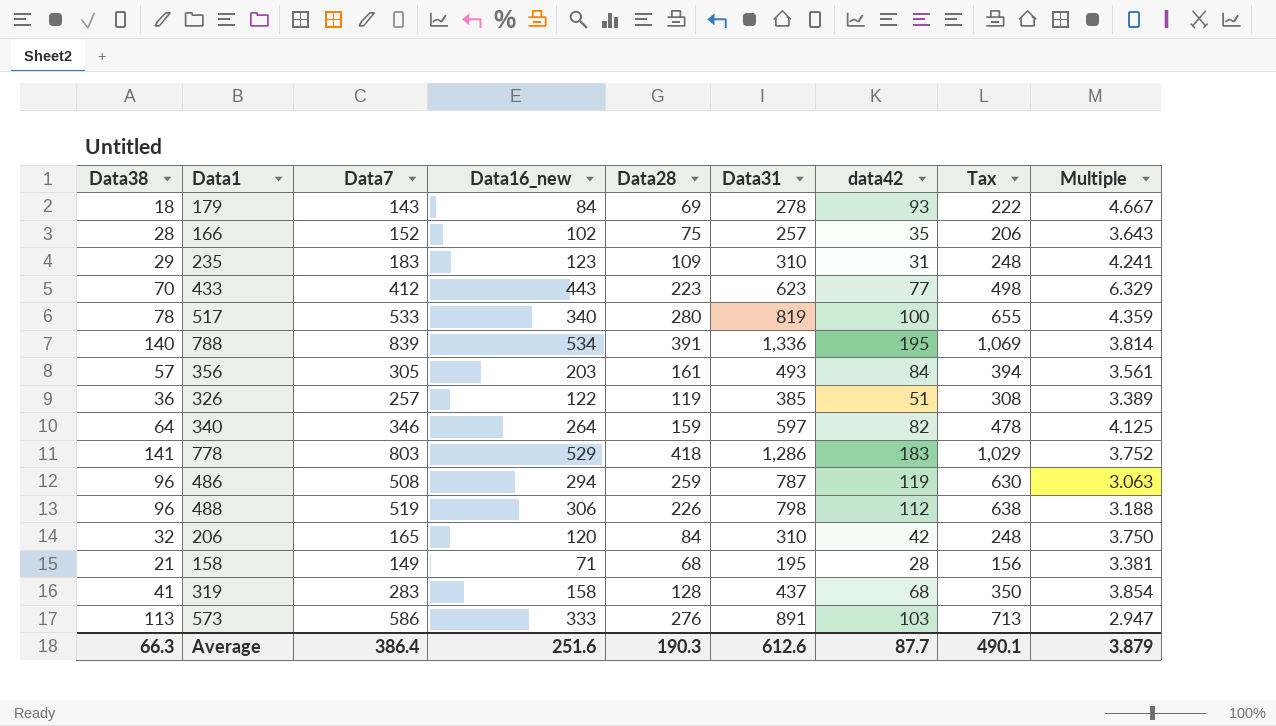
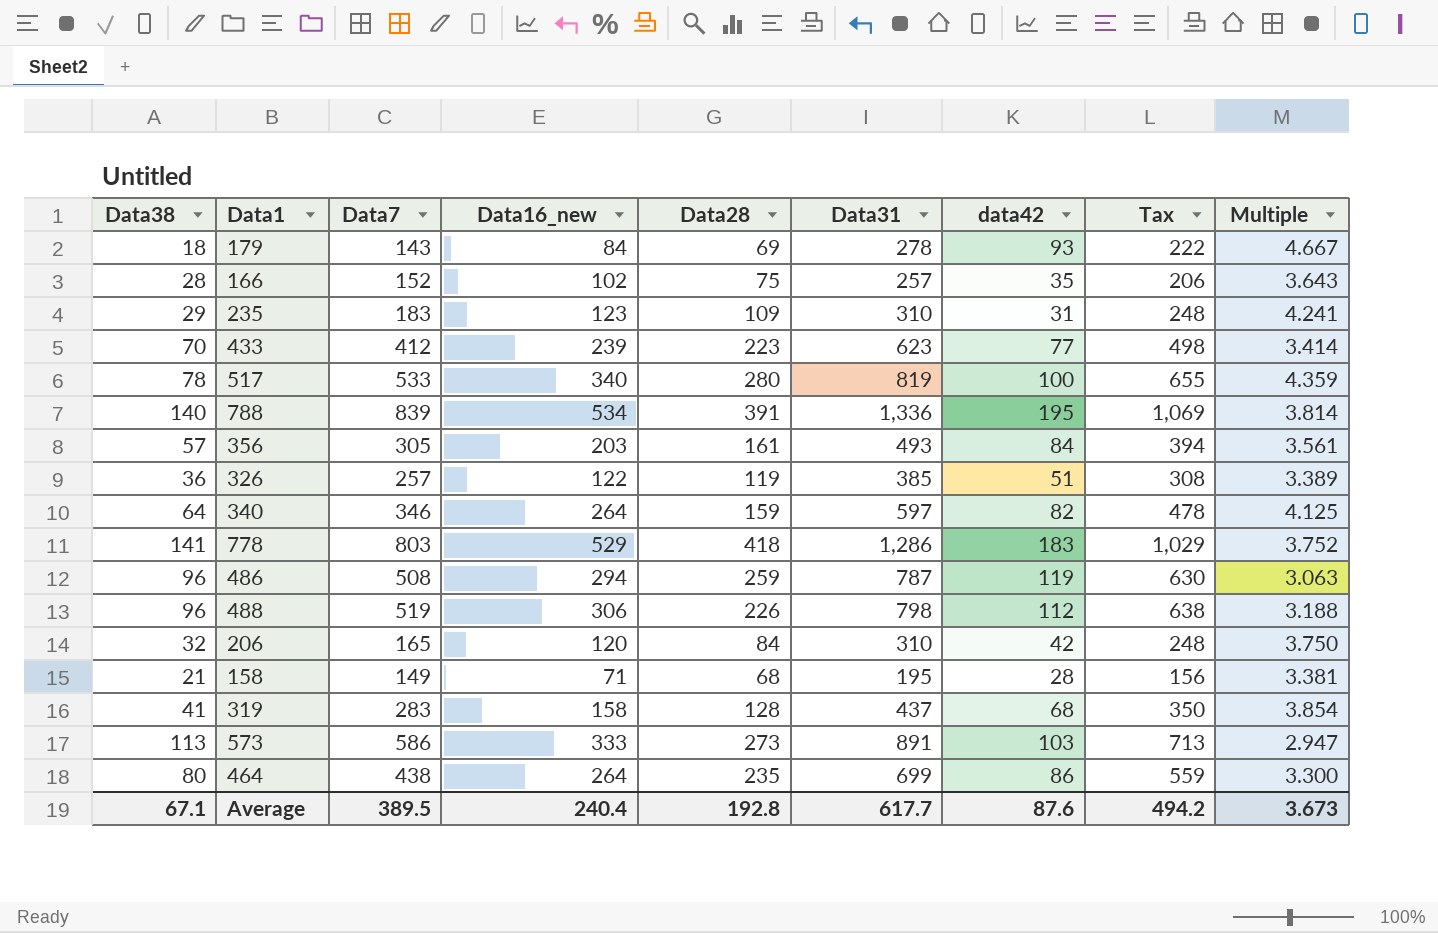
433 | Data16_new: 443 -> 239
433 | Multiple: 6.329 -> 3.414
573 | Data28: 276 -> 273
row 464: none -> 80 | 438 | 264 | 235 | 699 | 86 | 559 | 3.300
Average | Data38: 66.3 -> 67.1
Average | Data7: 386.4 -> 389.5
Average | Data16_new: 251.6 -> 240.4
Average | Data28: 190.3 -> 192.8
Average | Data31: 612.6 -> 617.7
Average | data42: 87.7 -> 87.6
Average | Tax: 490.1 -> 494.2
Average | Multiple: 3.879 -> 3.673

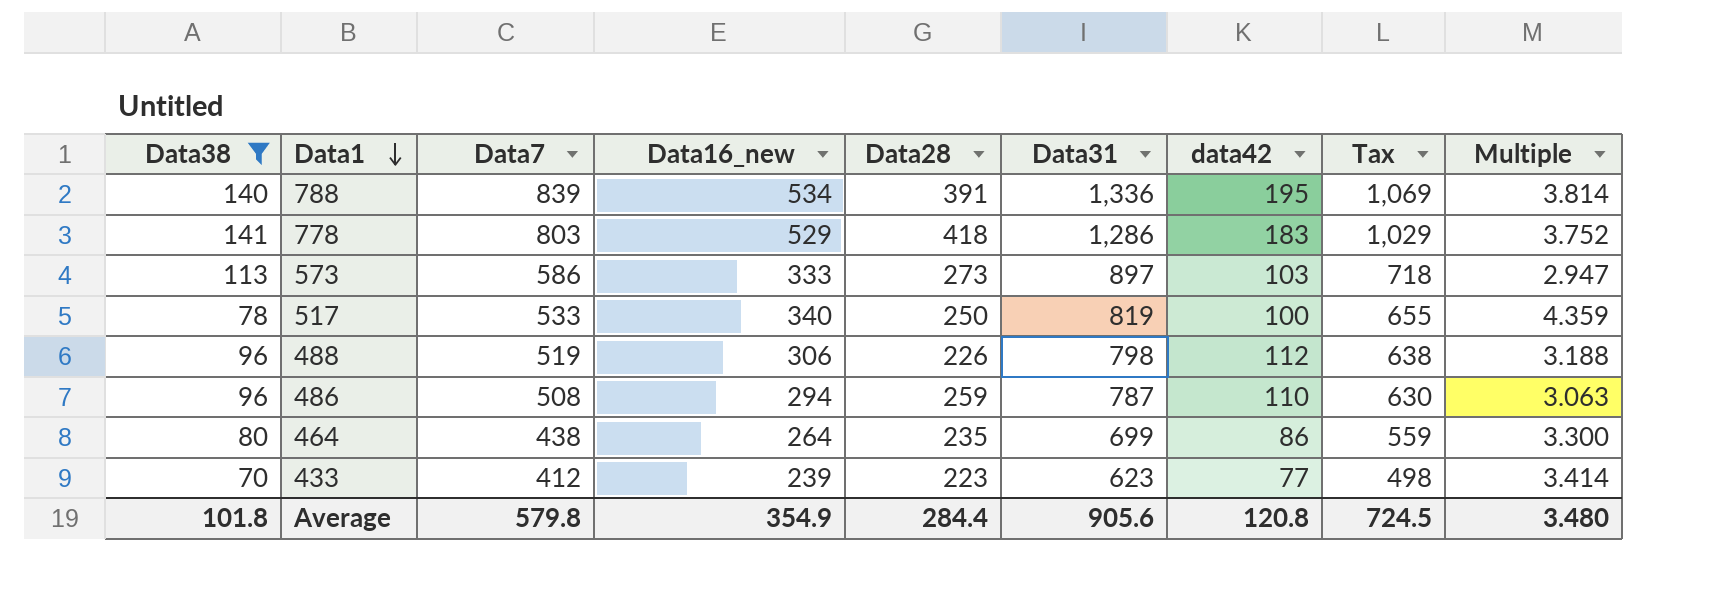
filter: none -> Data38 >= 70
row order: none -> Data1 descending
573 | Data31: 891 -> 897
573 | Tax: 713 -> 718
517 | Data28: 280 -> 250
486 | data42: 119 -> 110
Average | Data38: 67.1 -> 101.8
Average | Data7: 389.5 -> 579.8
Average | Data16_new: 240.4 -> 354.9
Average | Data28: 192.8 -> 284.4
Average | Data31: 617.7 -> 905.6
Average | data42: 87.6 -> 120.8
Average | Tax: 494.2 -> 724.5
Average | Multiple: 3.673 -> 3.480

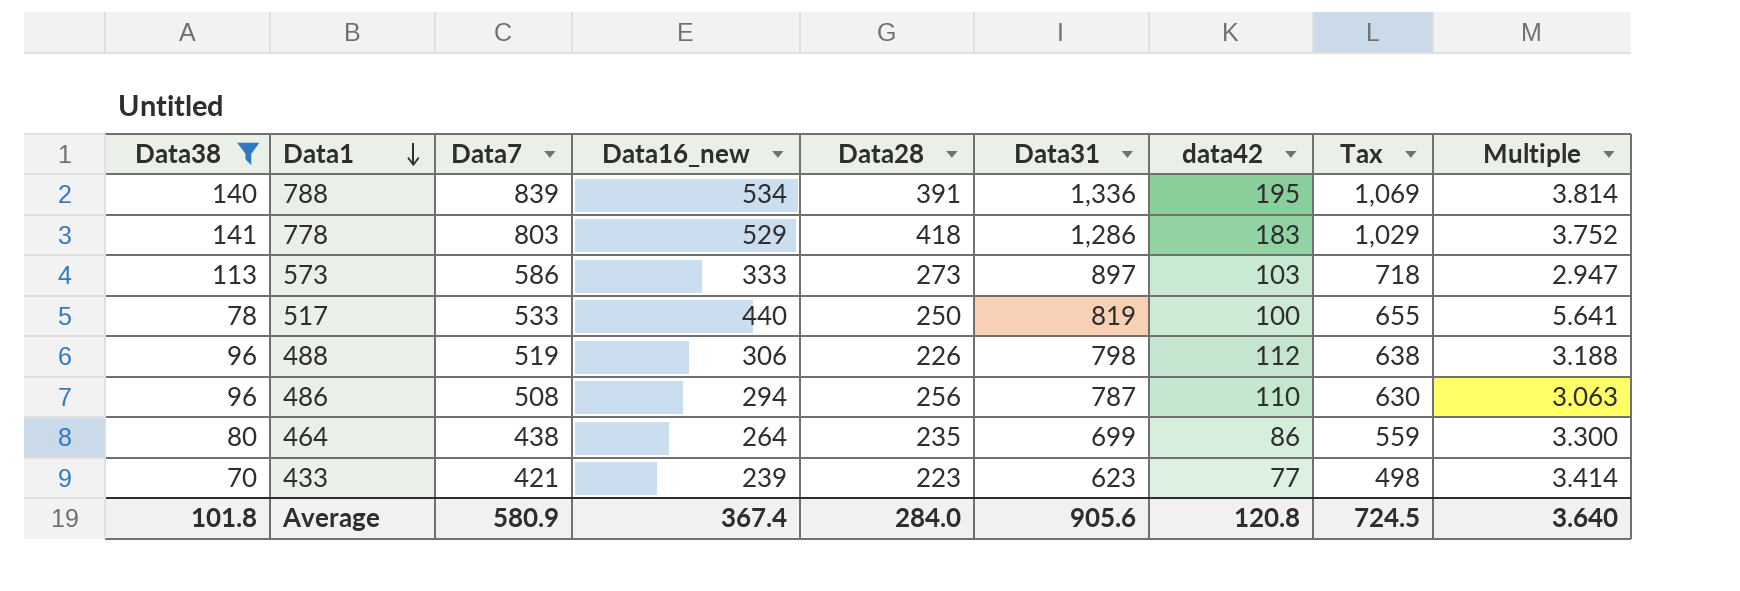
517 | Data16_new: 340 -> 440
517 | Multiple: 4.359 -> 5.641
486 | Data28: 259 -> 256
433 | Data7: 412 -> 421
Average | Data7: 579.8 -> 580.9
Average | Data16_new: 354.9 -> 367.4
Average | Data28: 284.4 -> 284.0
Average | Multiple: 3.480 -> 3.640

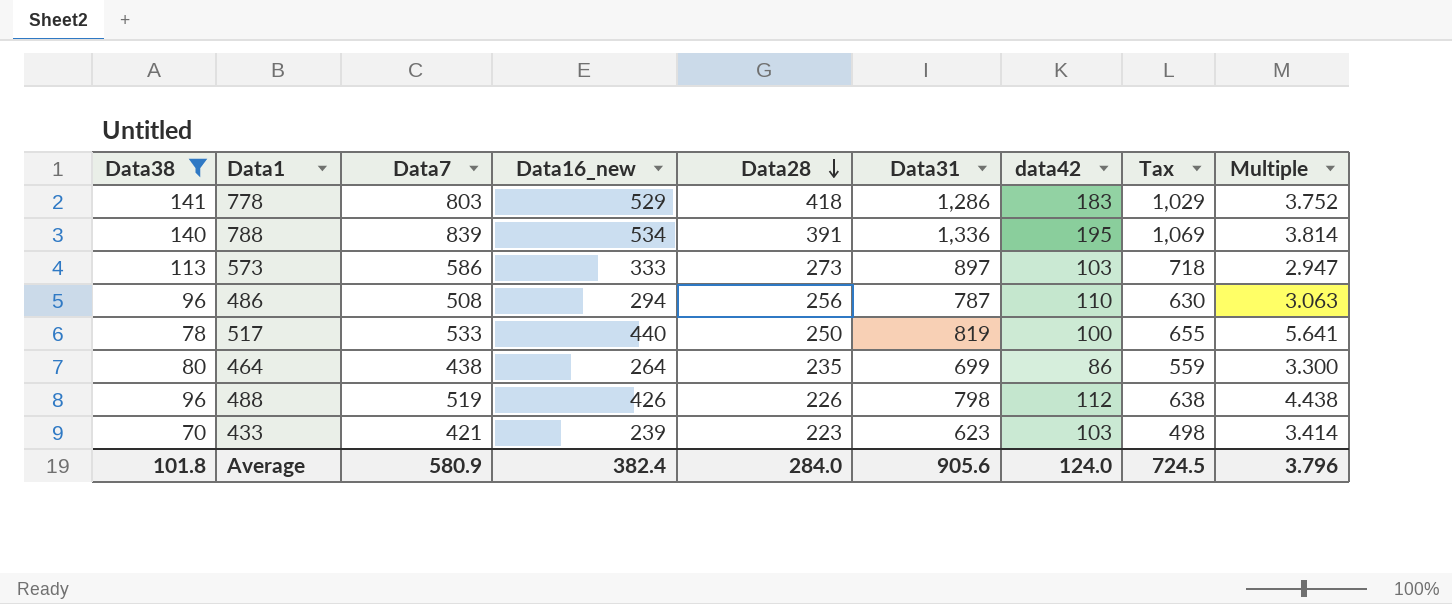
row order: Data1 descending -> Data28 descending
488 | Data16_new: 306 -> 426
488 | Multiple: 3.188 -> 4.438
433 | data42: 77 -> 103
Average | Data16_new: 367.4 -> 382.4
Average | data42: 120.8 -> 124.0
Average | Multiple: 3.640 -> 3.796

